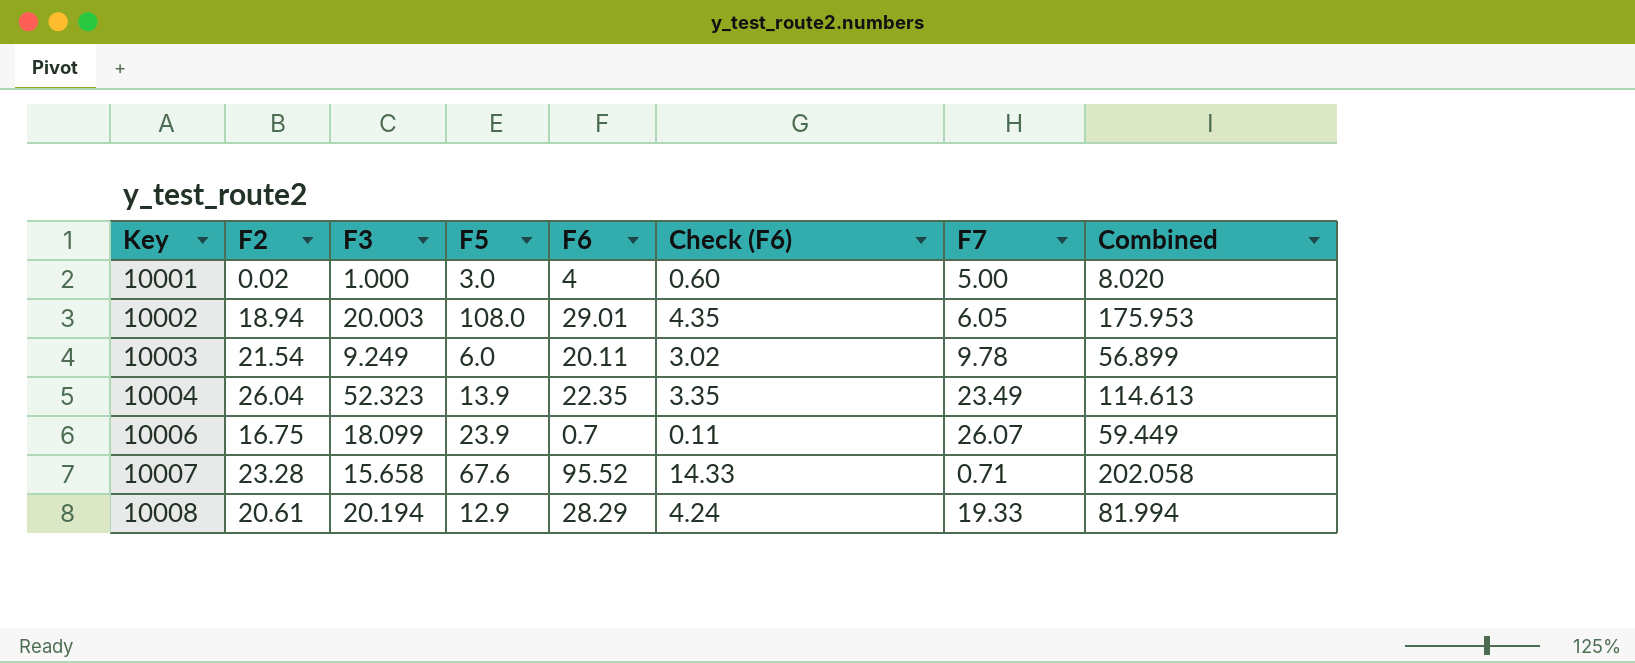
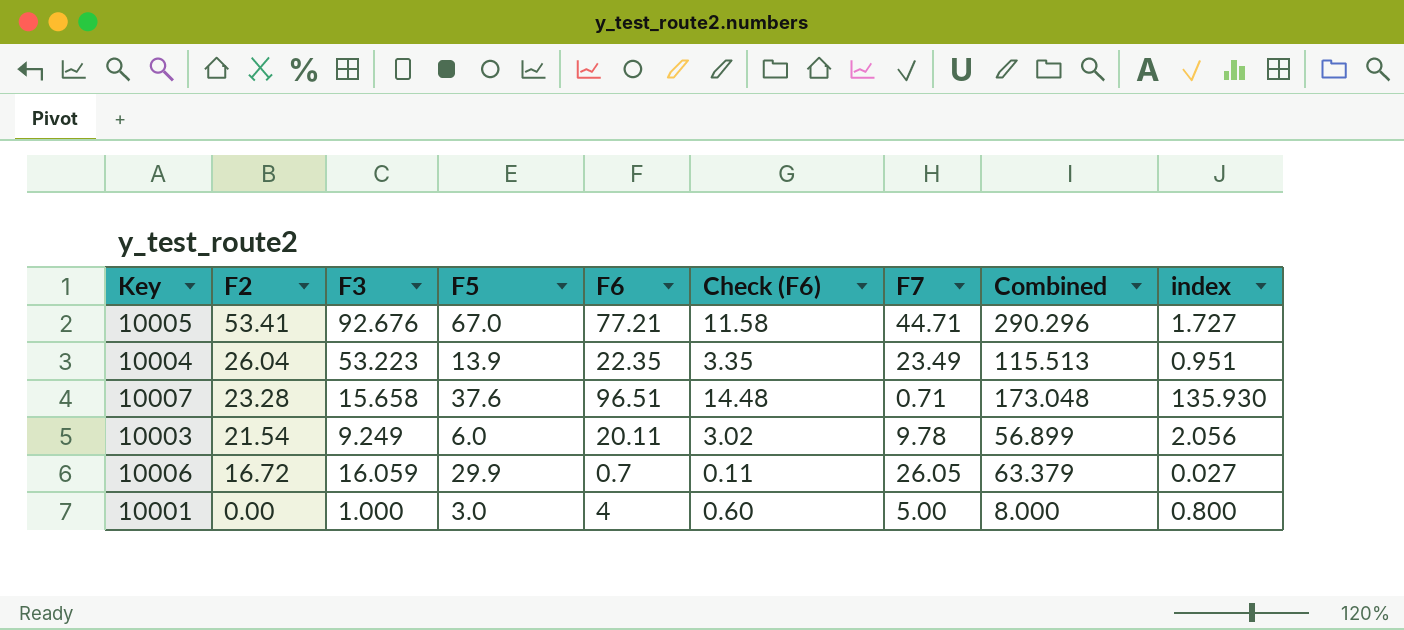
row order: Key ascending -> F2 descending
column index | formula: none -> [F6] / [F7]
row 10002: 18.94 | 20.003 | 108.0 | 29.01 | 4.35 | 6.05 | 175.953 -> none
row 10008: 20.61 | 20.194 | 12.9 | 28.29 | 4.24 | 19.33 | 81.994 -> none
row 10005: none -> 53.41 | 92.676 | 67.0 | 77.21 | 11.58 | 44.71 | 290.296 | 1.727
10004 | F3: 52.323 -> 53.223
10004 | Combined: 114.613 -> 115.513
10007 | F5: 67.6 -> 37.6
10007 | F6: 95.52 -> 96.51
10007 | Check (F6): 14.33 -> 14.48
10007 | Combined: 202.058 -> 173.048
10006 | F2: 16.75 -> 16.72
10006 | F3: 18.099 -> 16.059
10006 | F5: 23.9 -> 29.9
10006 | F7: 26.07 -> 26.05
10006 | Combined: 59.449 -> 63.379
10001 | F2: 0.02 -> 0.00
10001 | Combined: 8.020 -> 8.000

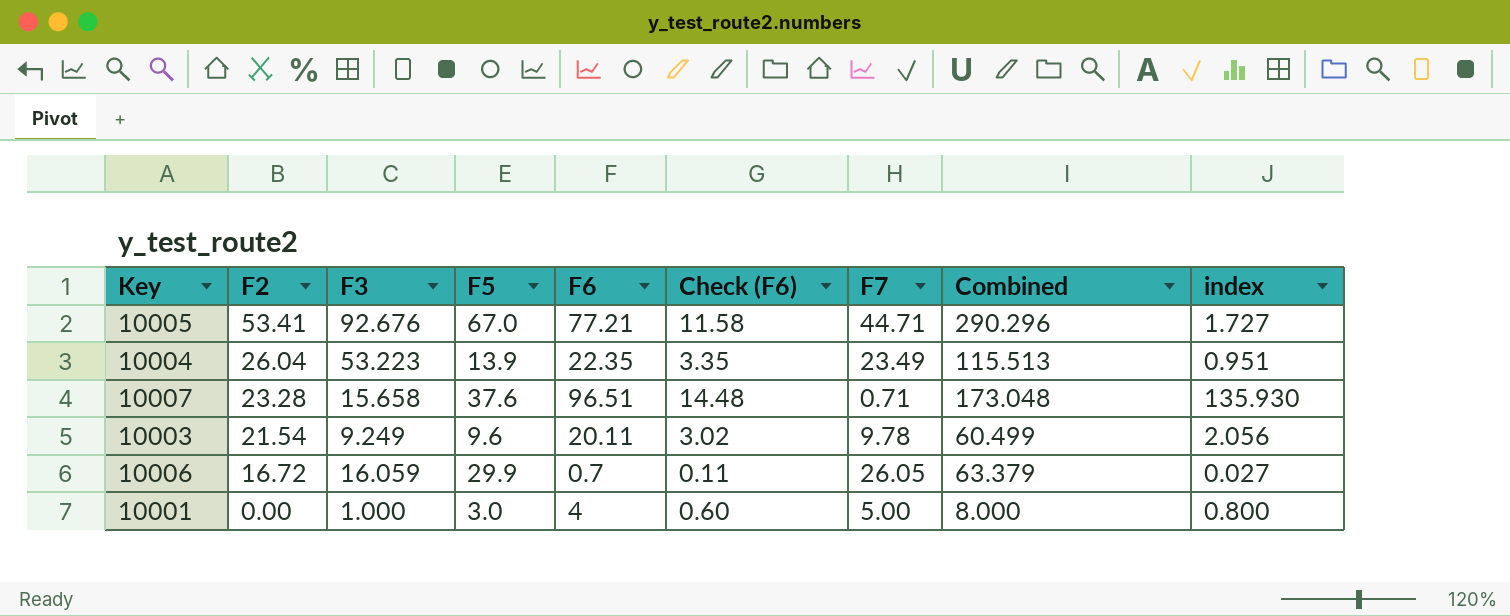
10003 | F5: 6.0 -> 9.6
10003 | Combined: 56.899 -> 60.499

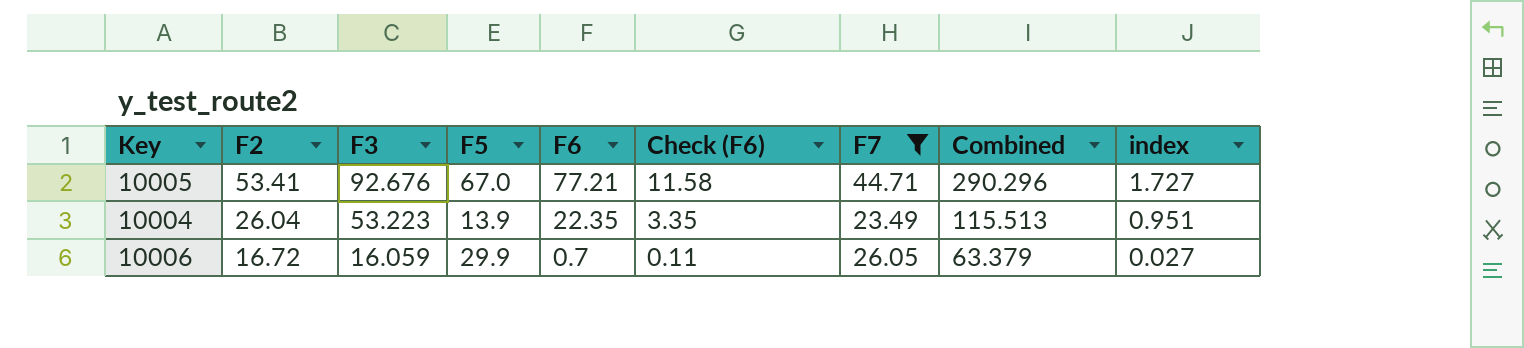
filter: none -> F7 >= 23.49

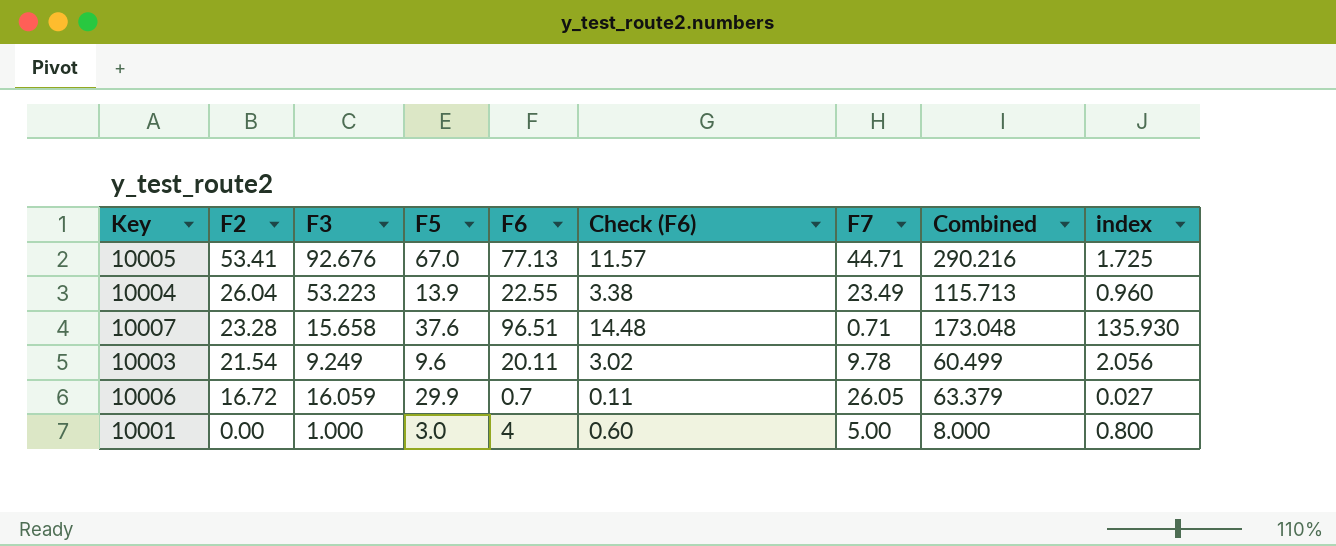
filter: F7 >= 23.49 -> none
10005 | F6: 77.21 -> 77.13
10005 | Check (F6): 11.58 -> 11.57
10005 | Combined: 290.296 -> 290.216
10005 | index: 1.727 -> 1.725
10004 | F6: 22.35 -> 22.55
10004 | Check (F6): 3.35 -> 3.38
10004 | Combined: 115.513 -> 115.713
10004 | index: 0.951 -> 0.960

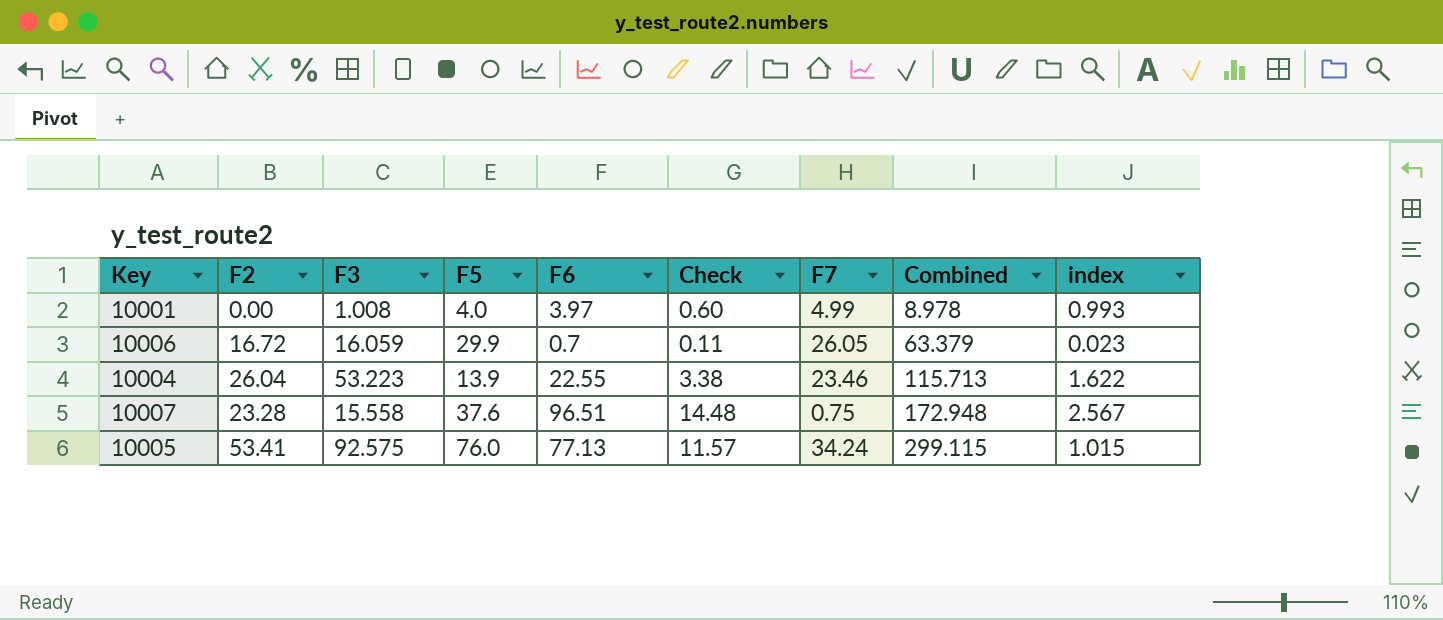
row order: F2 descending -> Combined ascending
column name: Check (F6) -> Check
column index | formula: [F6] / [F7] -> [F6] / [F5]
row 10003: 21.54 | 9.249 | 9.6 | 20.11 | 3.02 | 9.78 | 60.499 | 2.056 -> none
10001 | F3: 1.000 -> 1.008
10001 | F5: 3.0 -> 4.0
10001 | F6: 4 -> 3.97
10001 | F7: 5.00 -> 4.99
10001 | Combined: 8.000 -> 8.978
10004 | F7: 23.49 -> 23.46
10007 | F3: 15.658 -> 15.558
10007 | F7: 0.71 -> 0.75
10007 | Combined: 173.048 -> 172.948
10005 | F3: 92.676 -> 92.575
10005 | F5: 67.0 -> 76.0
10005 | F7: 44.71 -> 34.24
10005 | Combined: 290.216 -> 299.115

